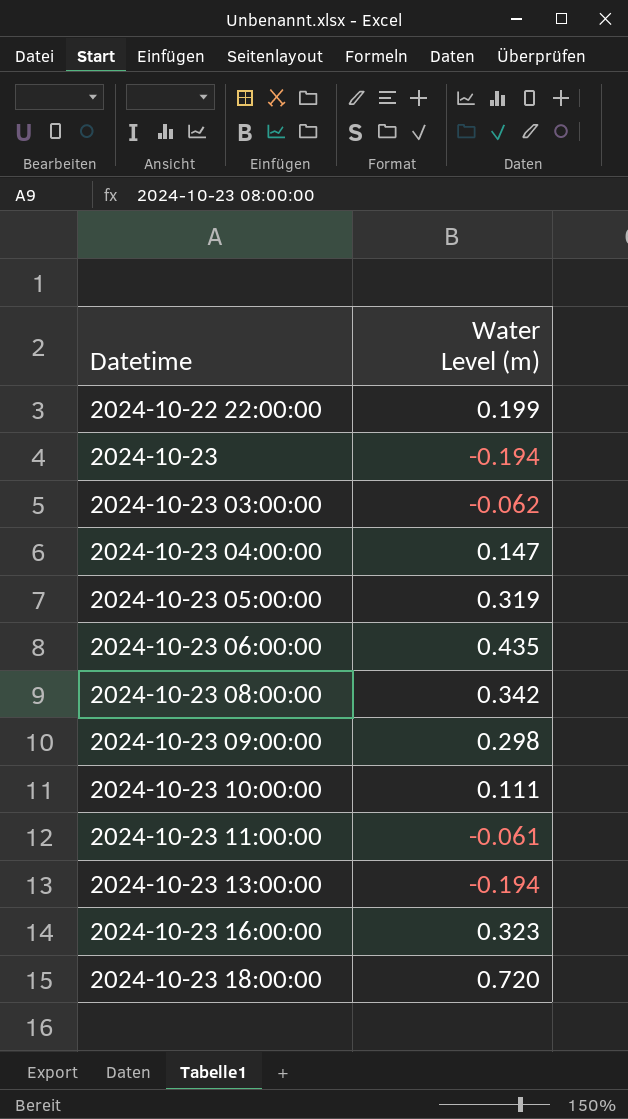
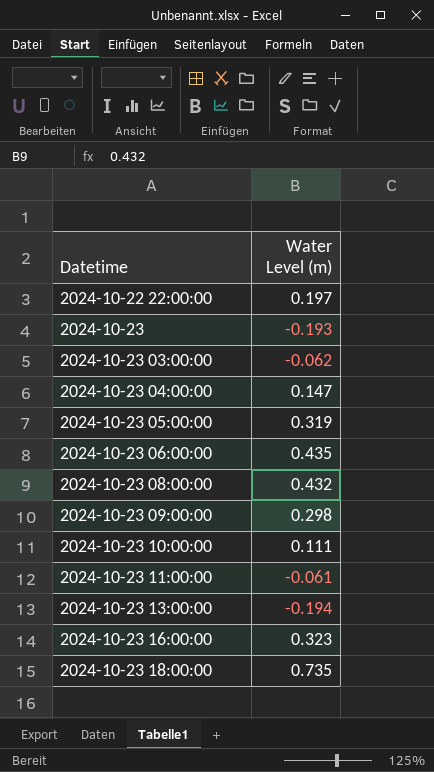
2024-10-22 22:00:00 | Water Level (m): 0.199 -> 0.197
2024-10-23 | Water Level (m): -0.194 -> -0.193
2024-10-23 08:00:00 | Water Level (m): 0.342 -> 0.432
2024-10-23 18:00:00 | Water Level (m): 0.720 -> 0.735

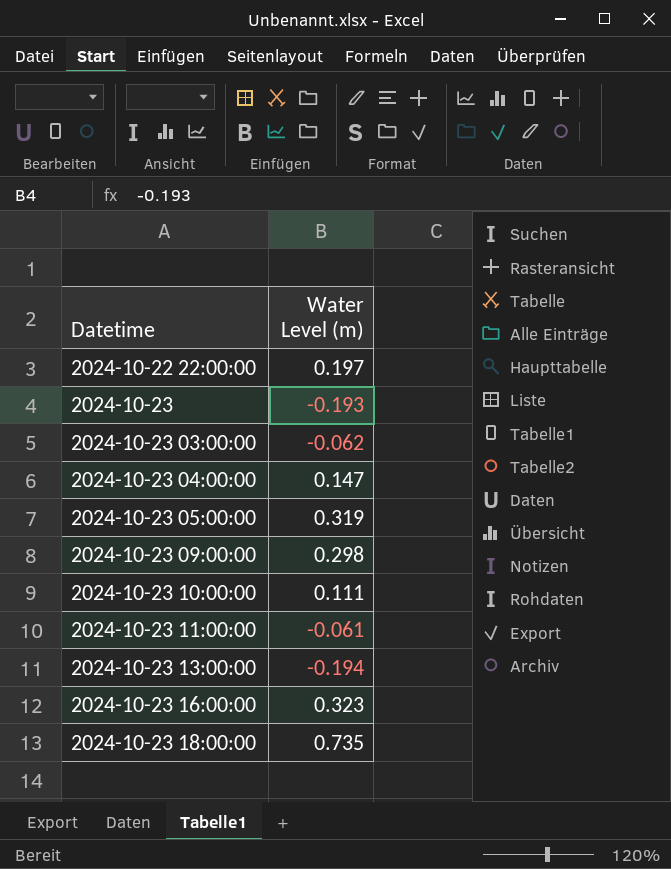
row 2024-10-23 06:00:00: 0.435 -> none
row 2024-10-23 08:00:00: 0.432 -> none

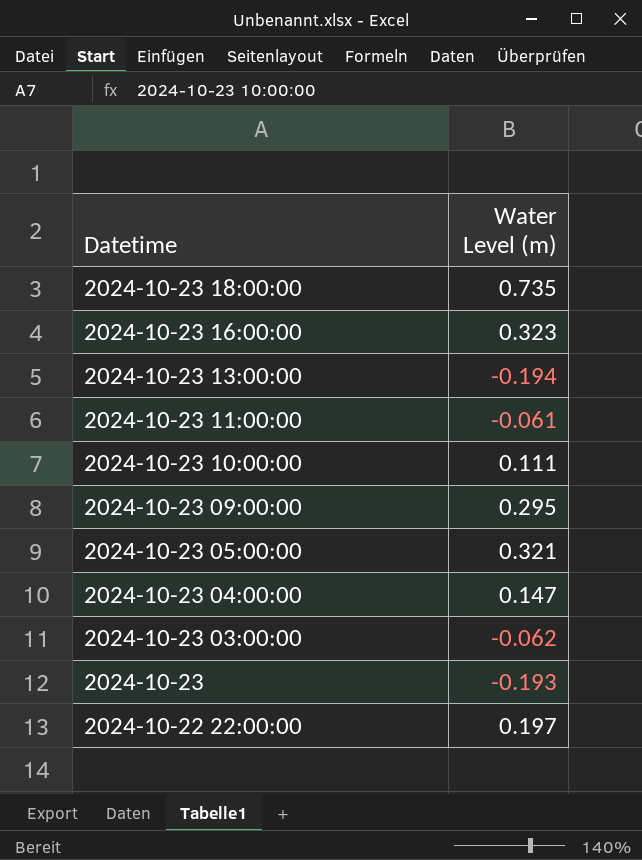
row order: Datetime ascending -> Datetime descending
2024-10-23 09:00:00 | Water Level (m): 0.298 -> 0.295
2024-10-23 05:00:00 | Water Level (m): 0.319 -> 0.321

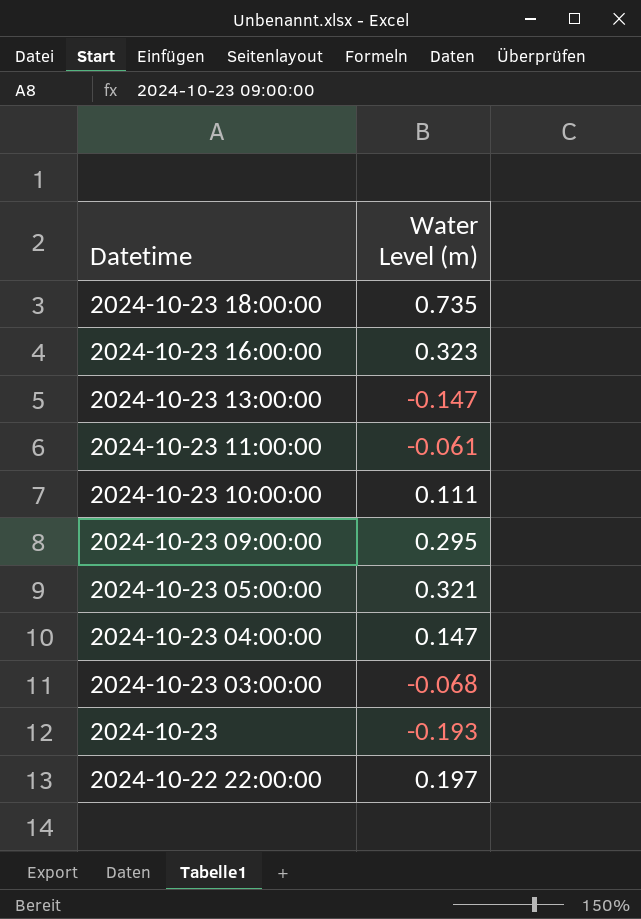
2024-10-23 13:00:00 | Water Level (m): -0.194 -> -0.147
2024-10-23 03:00:00 | Water Level (m): -0.062 -> -0.068

